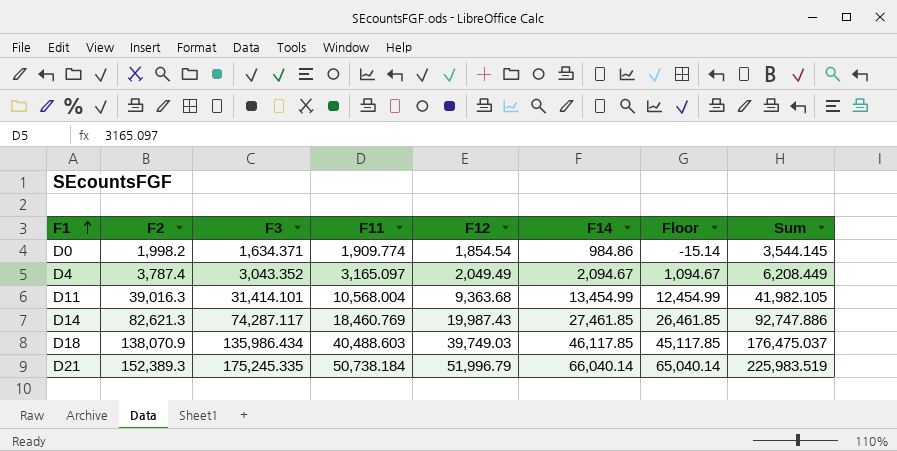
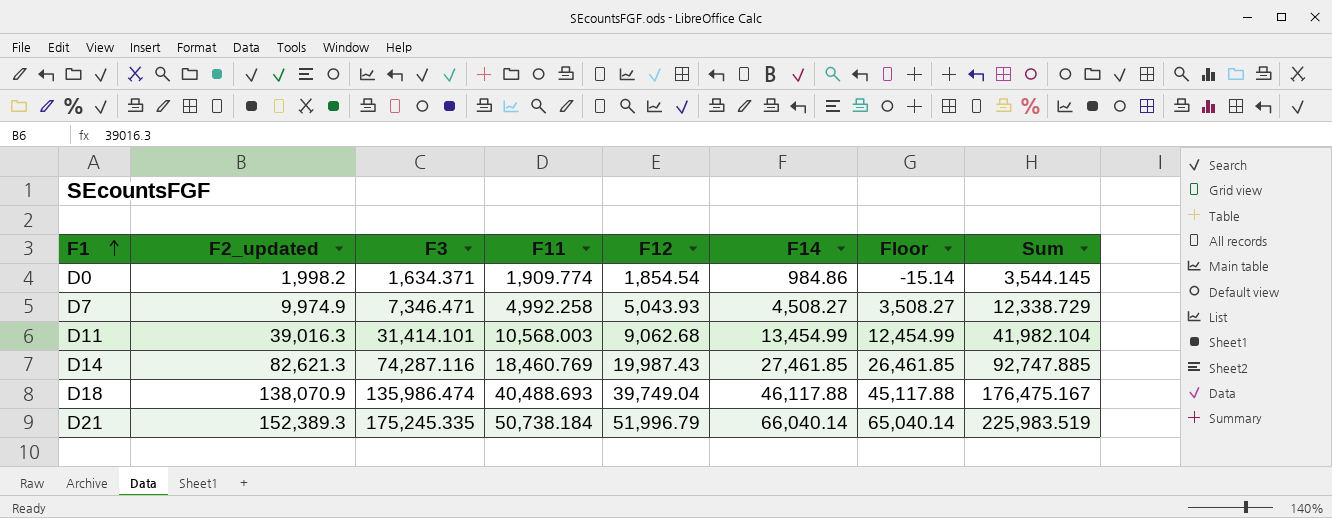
column name: F2 -> F2_updated
row D4: 3,787.4 | 3,043.352 | 3,165.097 | 2,049.49 | 2,094.67 | 1,094.67 | 6,208.449 -> none
row D7: none -> 9,974.9 | 7,346.471 | 4,992.258 | 5,043.93 | 4,508.27 | 3,508.27 | 12,338.729
D11 | F11: 10,568.004 -> 10,568.003
D11 | F12: 9,363.68 -> 9,062.68
D11 | Sum: 41,982.105 -> 41,982.104
D14 | F3: 74,287.117 -> 74,287.116
D14 | Sum: 92,747.886 -> 92,747.885
D18 | F3: 135,986.434 -> 135,986.474
D18 | F11: 40,488.603 -> 40,488.693
D18 | F12: 39,749.03 -> 39,749.04
D18 | F14: 46,117.85 -> 46,117.88
D18 | Floor: 45,117.85 -> 45,117.88
D18 | Sum: 176,475.037 -> 176,475.167

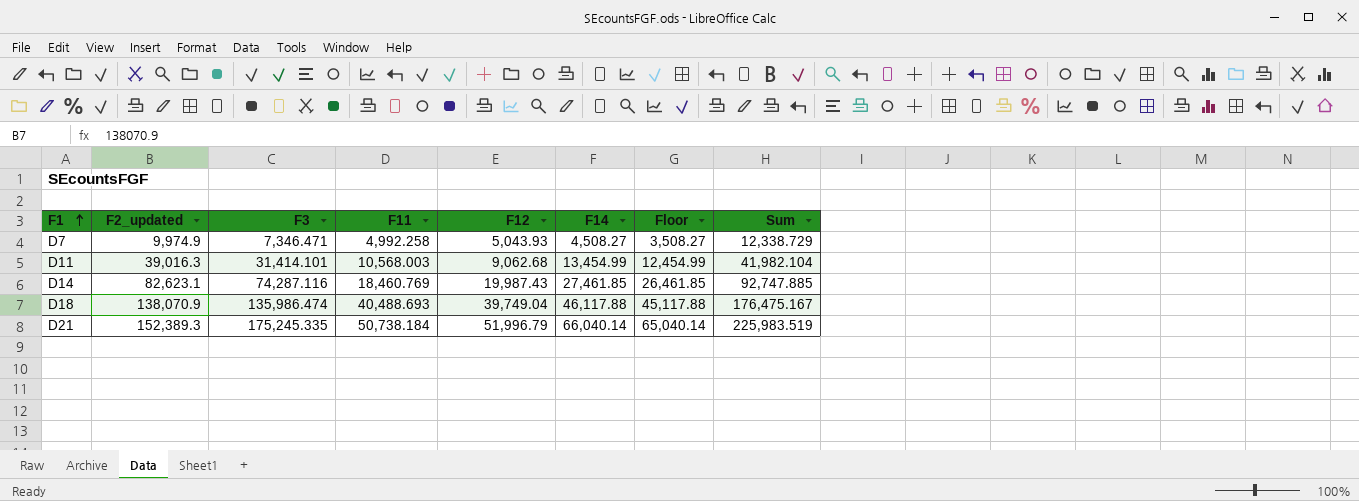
row D0: 1,998.2 | 1,634.371 | 1,909.774 | 1,854.54 | 984.86 | -15.14 | 3,544.145 -> none
D14 | F2_updated: 82,621.3 -> 82,623.1

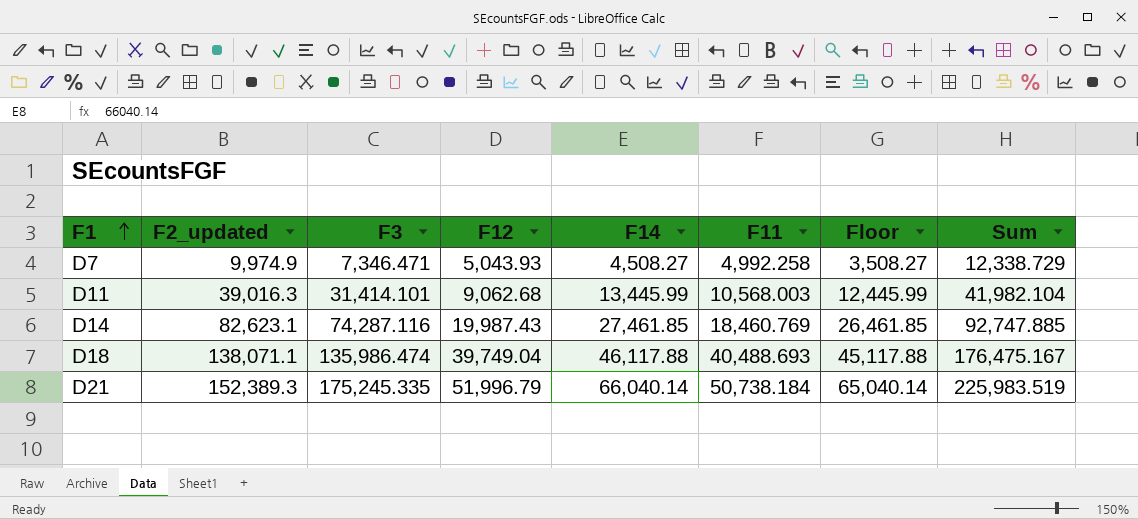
column F11 | position: 4 -> 6
D11 | F14: 13,454.99 -> 13,445.99
D11 | Floor: 12,454.99 -> 12,445.99
D18 | F2_updated: 138,070.9 -> 138,071.1

